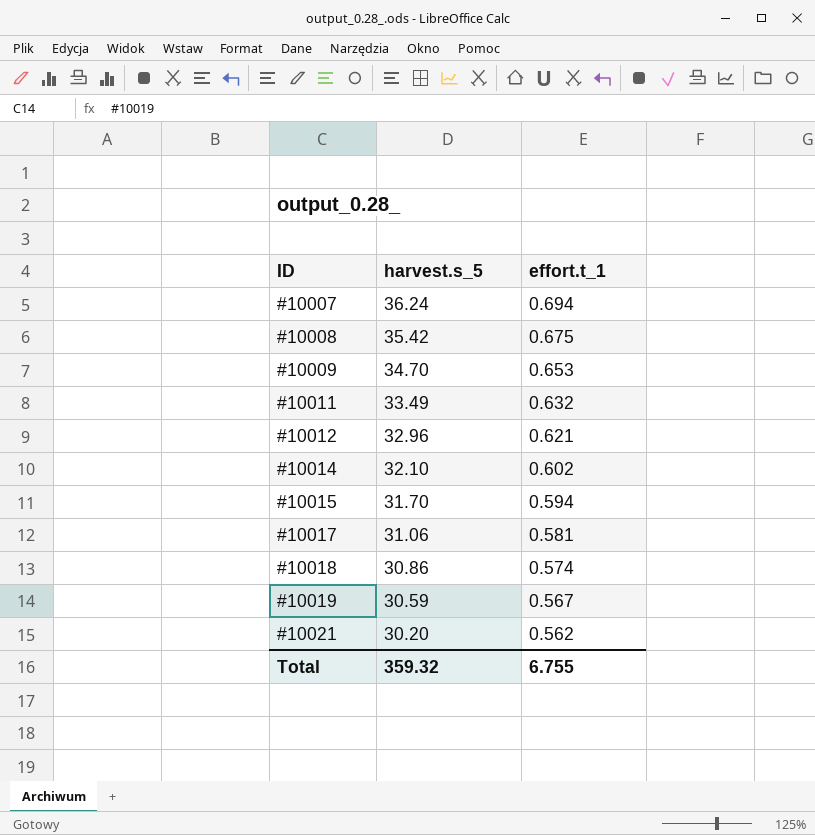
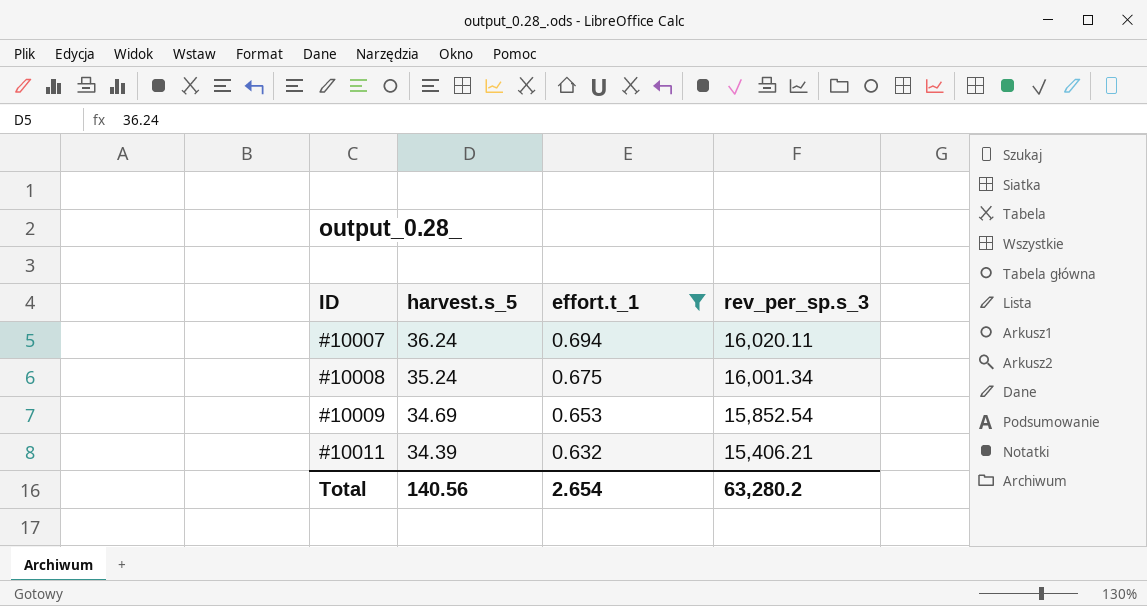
filter: none -> effort.t_1 >= 0.632
column rev_per_sp.s_3 | position: none -> 4
#10008 | harvest.s_5: 35.42 -> 35.24
#10009 | harvest.s_5: 34.70 -> 34.69
#10011 | harvest.s_5: 33.49 -> 34.39
Total | harvest.s_5: 359.32 -> 140.56
Total | effort.t_1: 6.755 -> 2.654

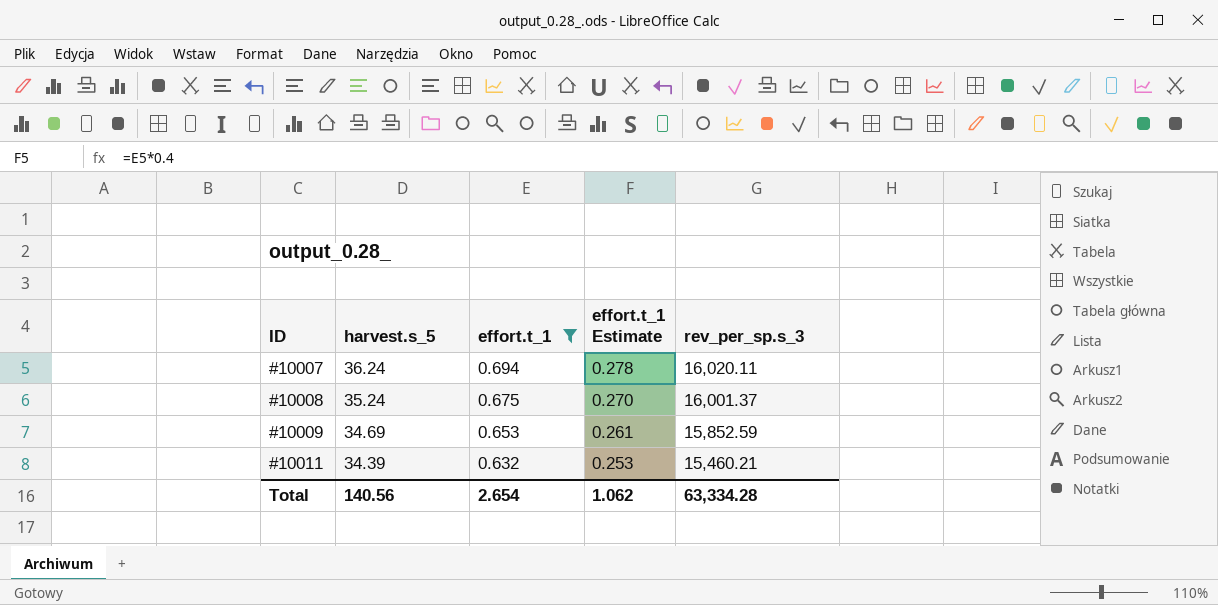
column effort.t_1 Estimate | formula: none -> [effort.t_1] * 0.4
#10008 | rev_per_sp.s_3: 16,001.34 -> 16,001.37
#10009 | rev_per_sp.s_3: 15,852.54 -> 15,852.59
#10011 | rev_per_sp.s_3: 15,406.21 -> 15,460.21
Total | rev_per_sp.s_3: 63,280.2 -> 63,334.28

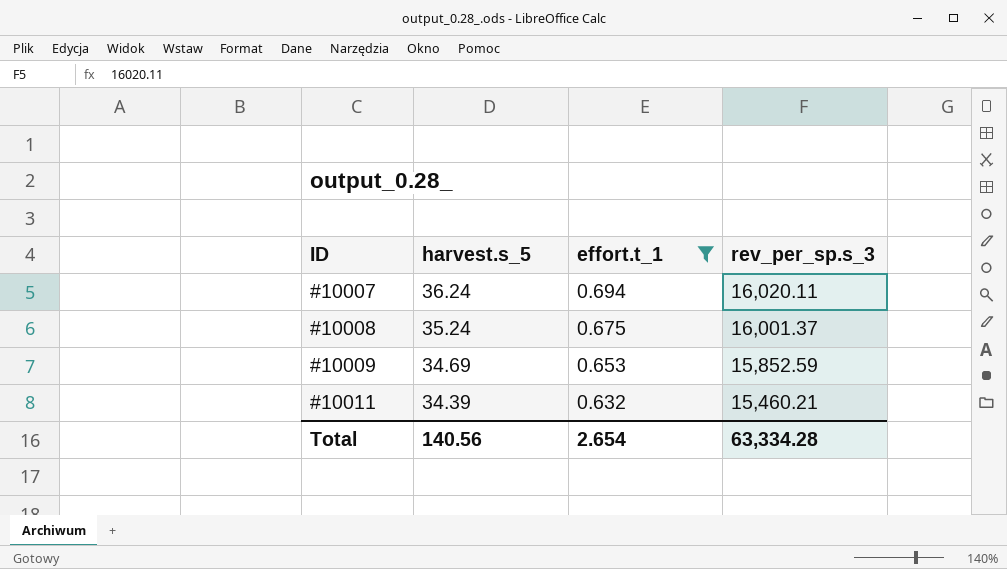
column effort.t_1 Estimate | formula: [effort.t_1] * 0.4 -> none

